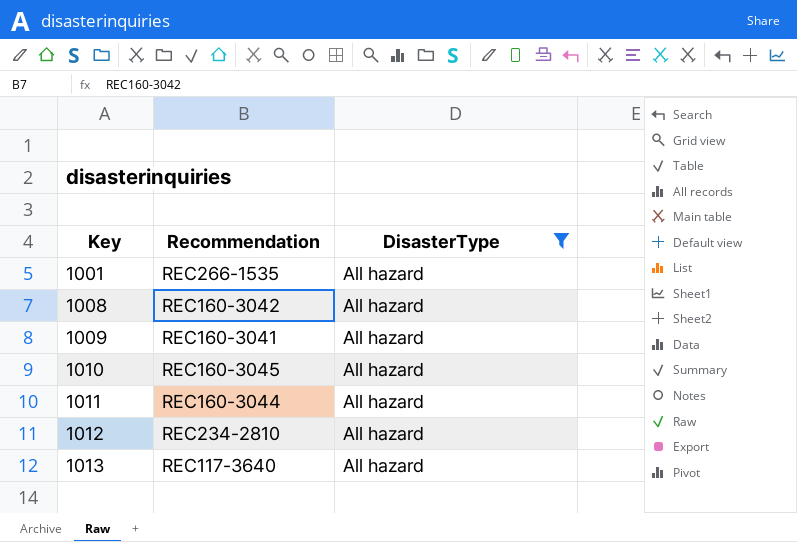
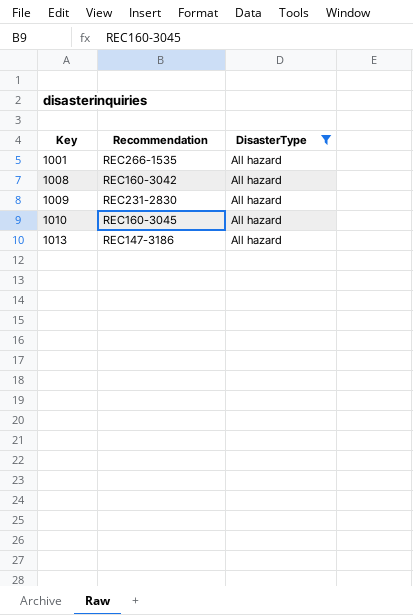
row 1011: REC160-3044 | All hazard -> none
row 1012: REC234-2810 | All hazard -> none
1009 | Recommendation: REC160-3041 -> REC231-2830
1013 | Recommendation: REC117-3640 -> REC147-3186

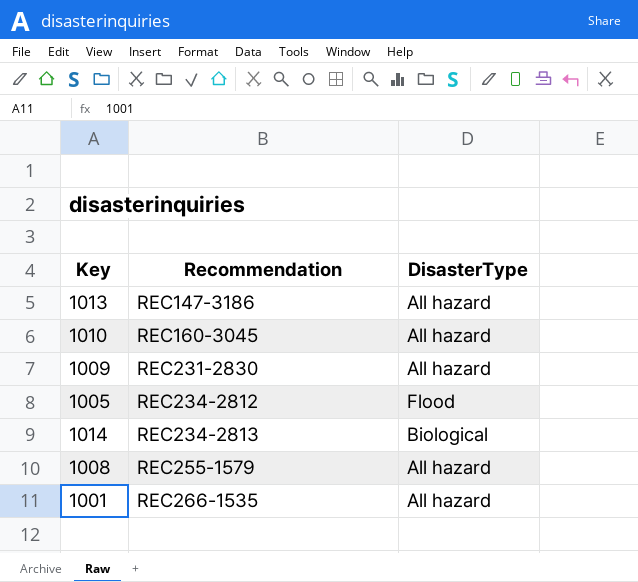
filter: DisasterType = All hazard -> none
row order: Key ascending -> Recommendation ascending
1008 | Recommendation: REC160-3042 -> REC255-1579

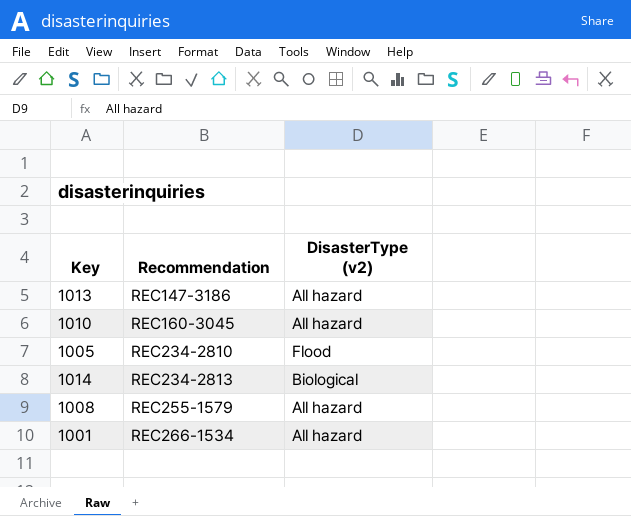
column name: DisasterType -> DisasterType (v2)
row 1009: REC231-2830 | All hazard -> none
1005 | Recommendation: REC234-2812 -> REC234-2810
1001 | Recommendation: REC266-1535 -> REC266-1534

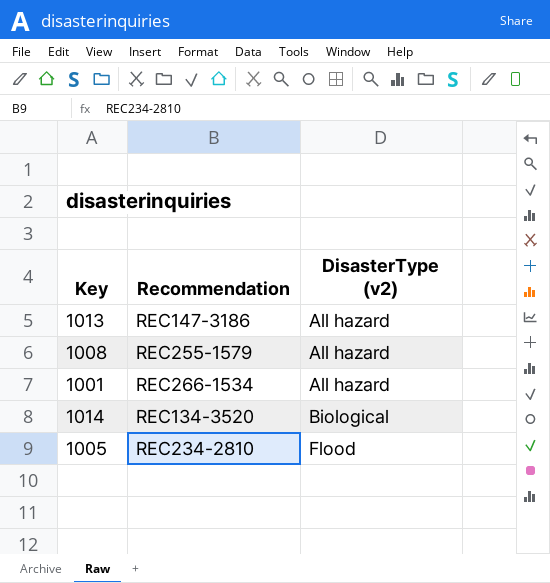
row order: Recommendation ascending -> DisasterType (v2) ascending
row 1010: REC160-3045 | All hazard -> none
1014 | Recommendation: REC234-2813 -> REC134-3520

